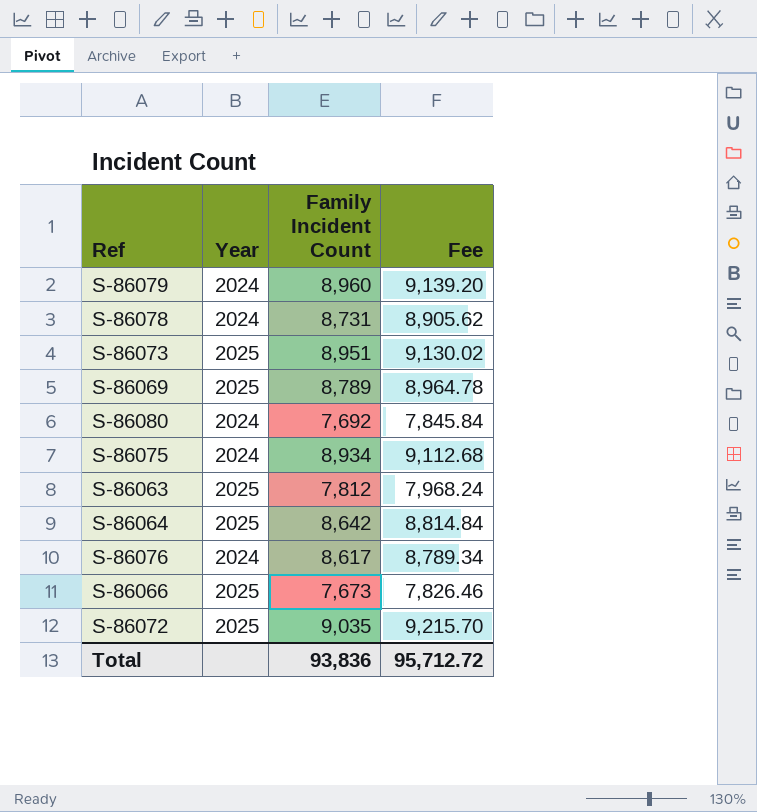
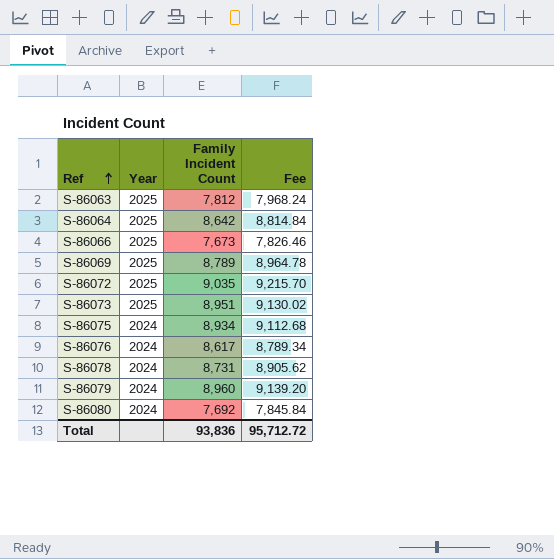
row order: none -> Ref ascending

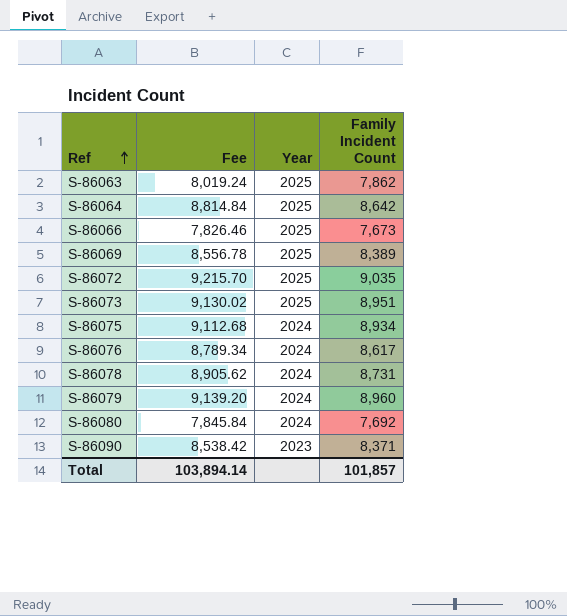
column Fee | position: 4 -> 2
S-86063 | Fee: 7,968.24 -> 8,019.24
S-86063 | Family Incident Count: 7,812 -> 7,862
S-86069 | Fee: 8,964.78 -> 8,556.78
S-86069 | Family Incident Count: 8,789 -> 8,389
row S-86090: none -> 8,538.42 | 2023 | 8,371
Total | Fee: 95,712.72 -> 103,894.14
Total | Family Incident Count: 93,836 -> 101,857

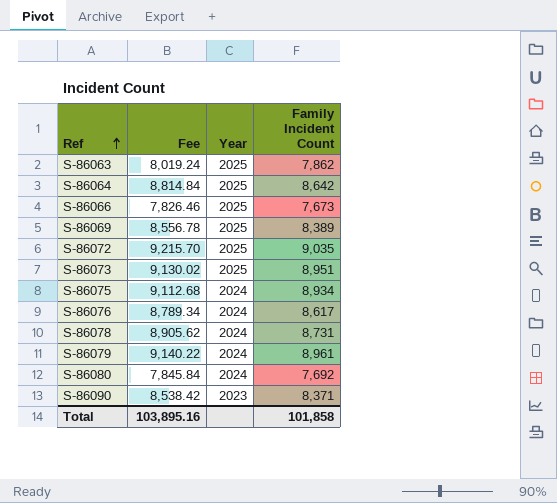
S-86079 | Fee: 9,139.20 -> 9,140.22
S-86079 | Family Incident Count: 8,960 -> 8,961
Total | Fee: 103,894.14 -> 103,895.16
Total | Family Incident Count: 101,857 -> 101,858

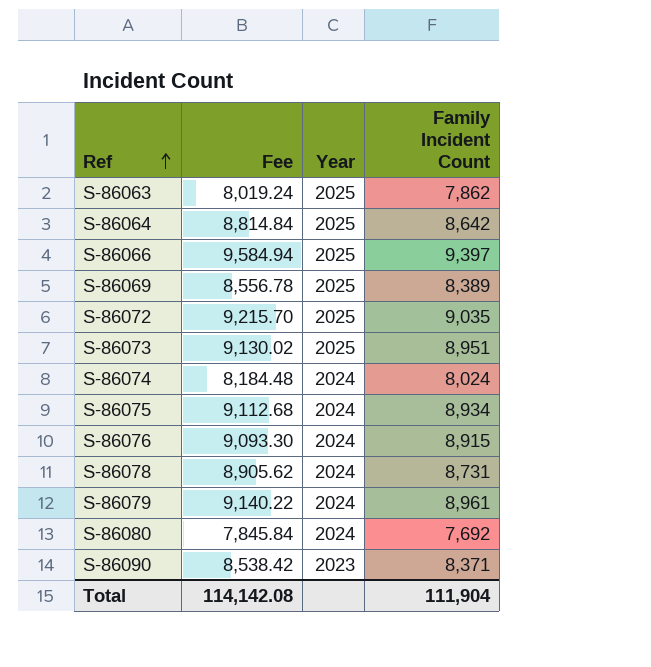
S-86066 | Fee: 7,826.46 -> 9,584.94
S-86066 | Family Incident Count: 7,673 -> 9,397
row S-86074: none -> 8,184.48 | 2024 | 8,024
S-86076 | Fee: 8,789.34 -> 9,093.30
S-86076 | Family Incident Count: 8,617 -> 8,915
Total | Fee: 103,895.16 -> 114,142.08
Total | Family Incident Count: 101,858 -> 111,904

